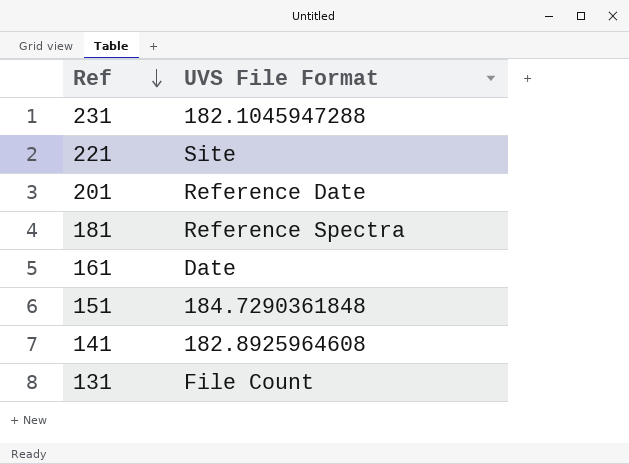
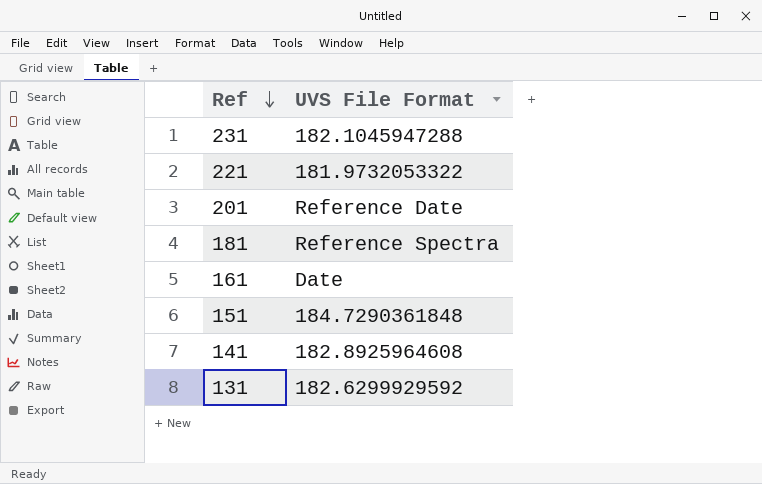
221 | UVS File Format: Site -> 181.9732053322
131 | UVS File Format: File Count -> 182.6299929592

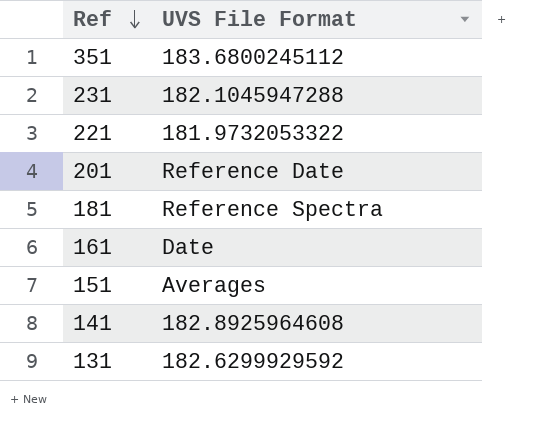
row 351: none -> 183.6800245112
151 | UVS File Format: 184.7290361848 -> Averages

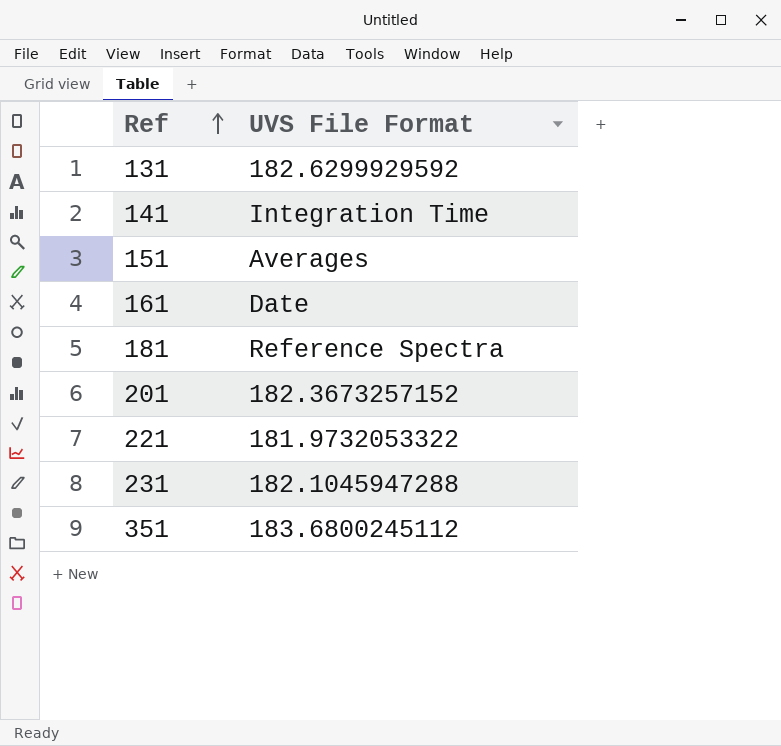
row order: Ref descending -> Ref ascending
141 | UVS File Format: 182.8925964608 -> Integration Time
201 | UVS File Format: Reference Date -> 182.3673257152

